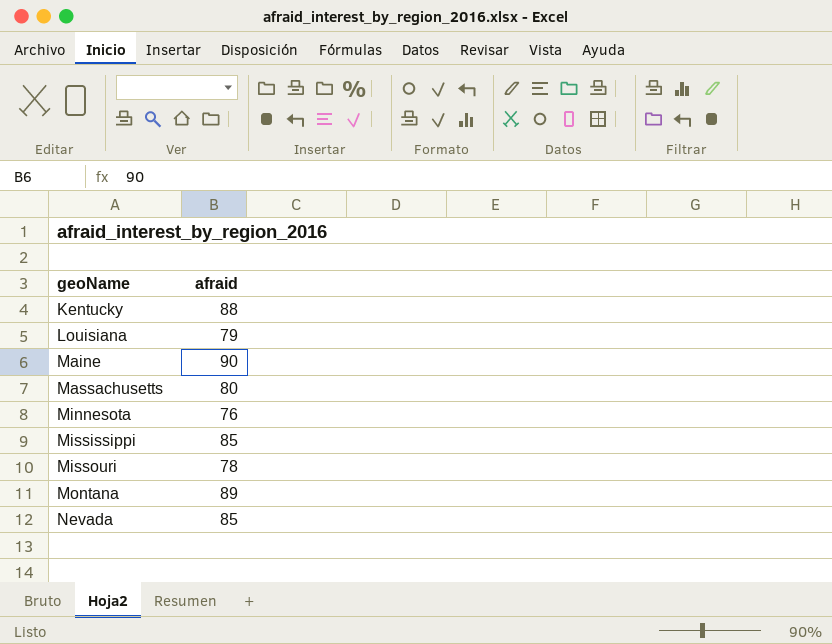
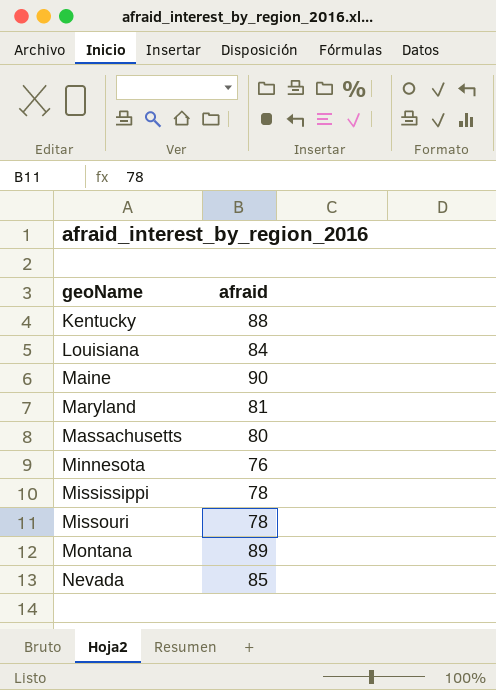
Louisiana | afraid: 79 -> 84
row Maryland: none -> 81
Mississippi | afraid: 85 -> 78

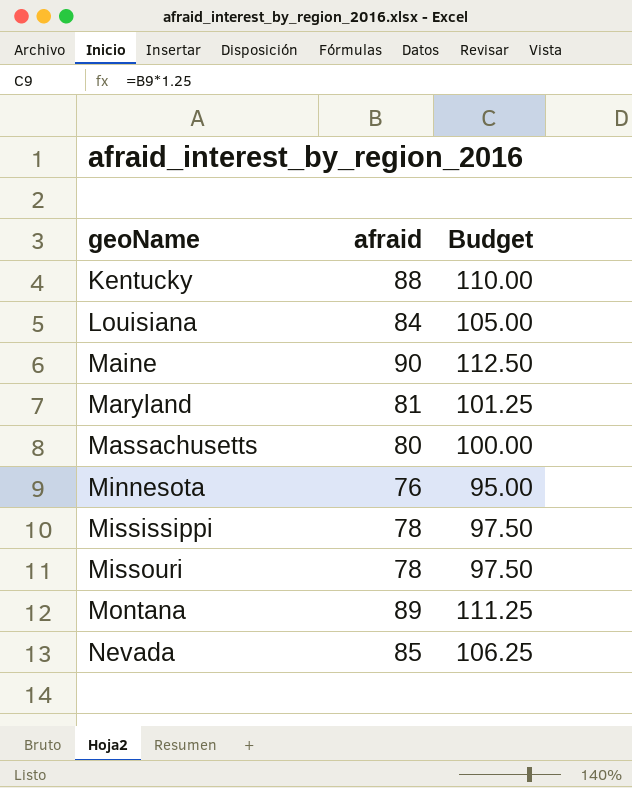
column Budget | formula: none -> [afraid] * 1.25

